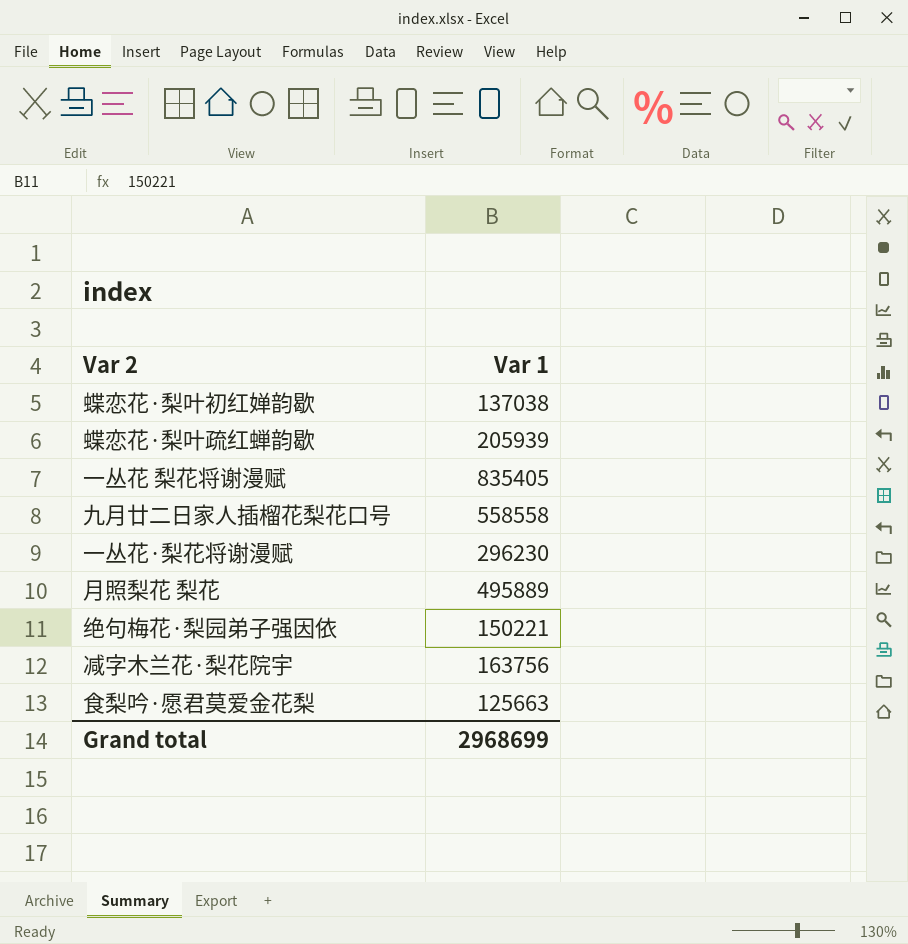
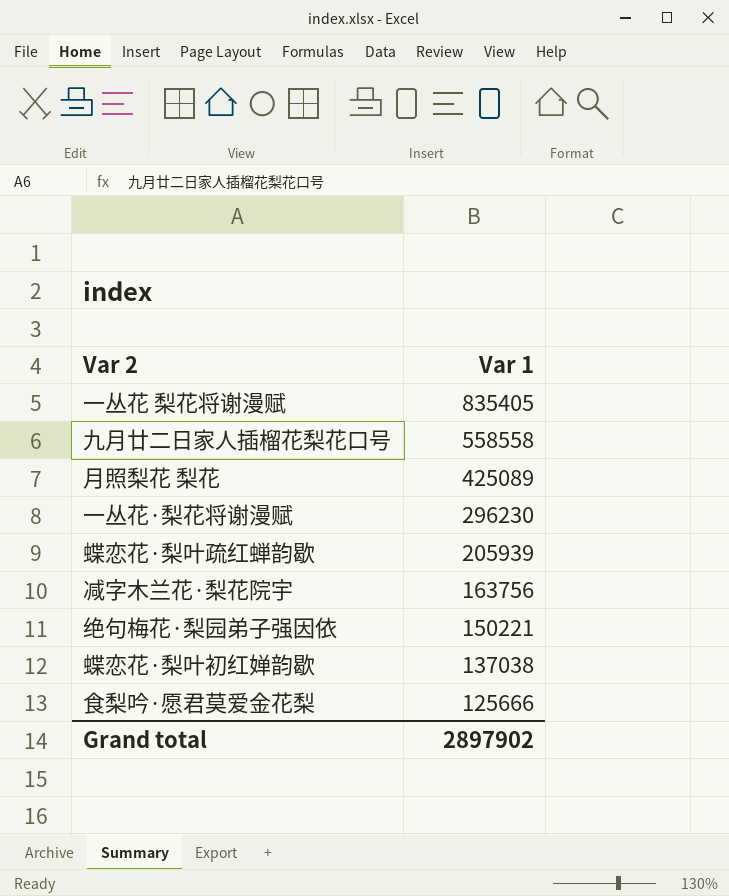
row order: none -> Var 1 descending
月照梨花 梨花 | Var 1: 495889 -> 425089
食梨吟·愿君莫爱金花梨 | Var 1: 125663 -> 125666
Grand total | Var 1: 2968699 -> 2897902

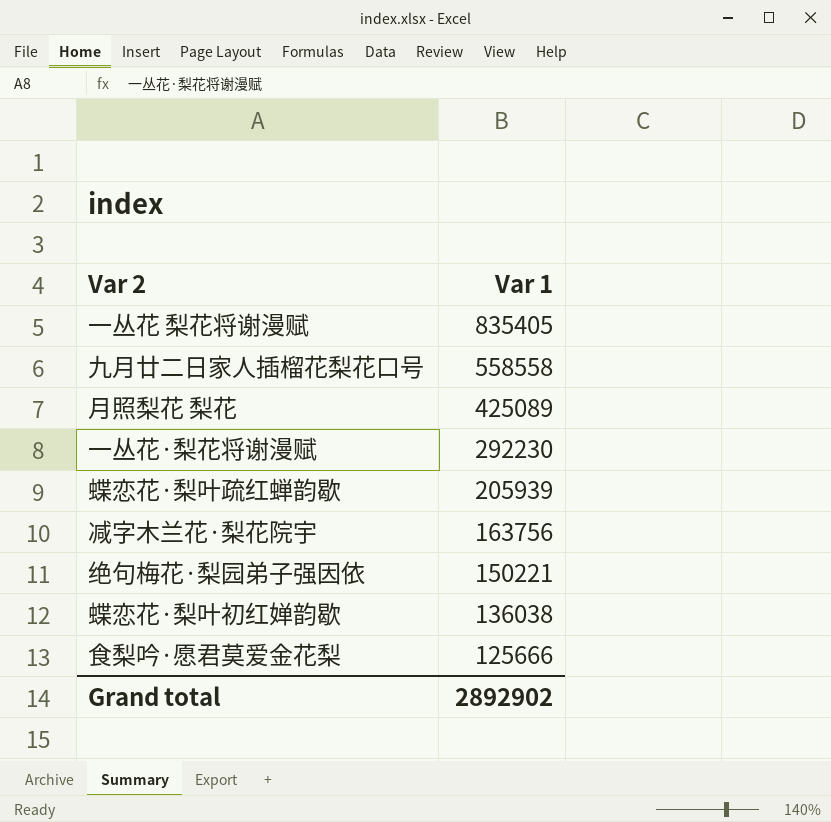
一丛花·梨花将谢漫赋 | Var 1: 296230 -> 292230
蝶恋花·梨叶初红婵韵歇 | Var 1: 137038 -> 136038
Grand total | Var 1: 2897902 -> 2892902

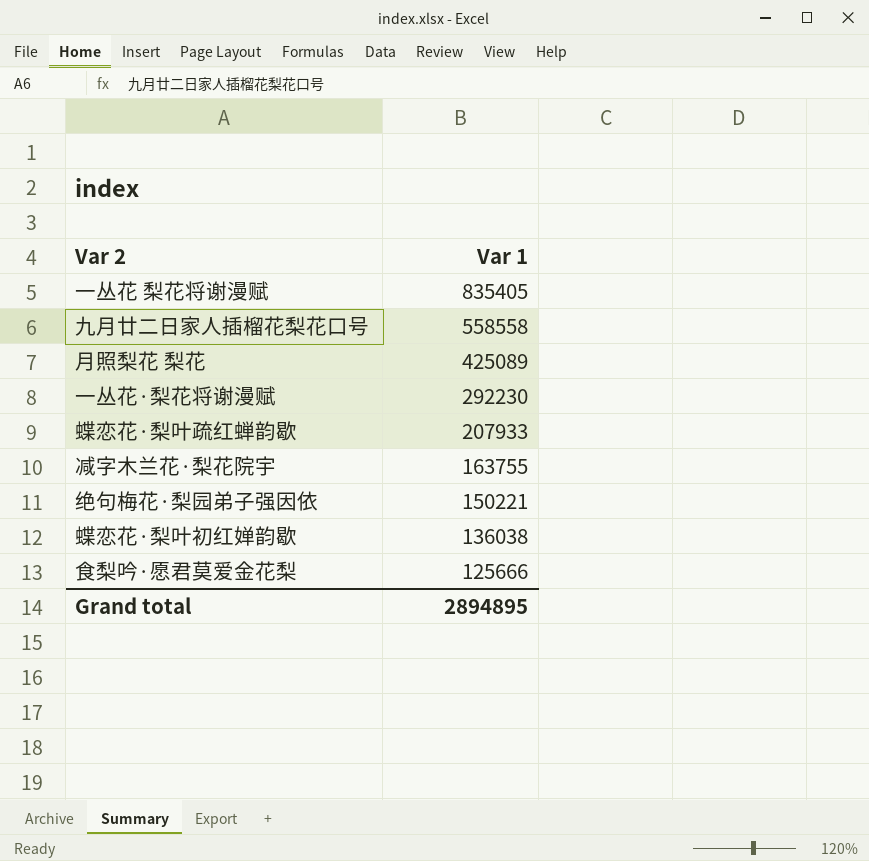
蝶恋花·梨叶疏红蝉韵歇 | Var 1: 205939 -> 207933
减字木兰花·梨花院宇 | Var 1: 163756 -> 163755
Grand total | Var 1: 2892902 -> 2894895

